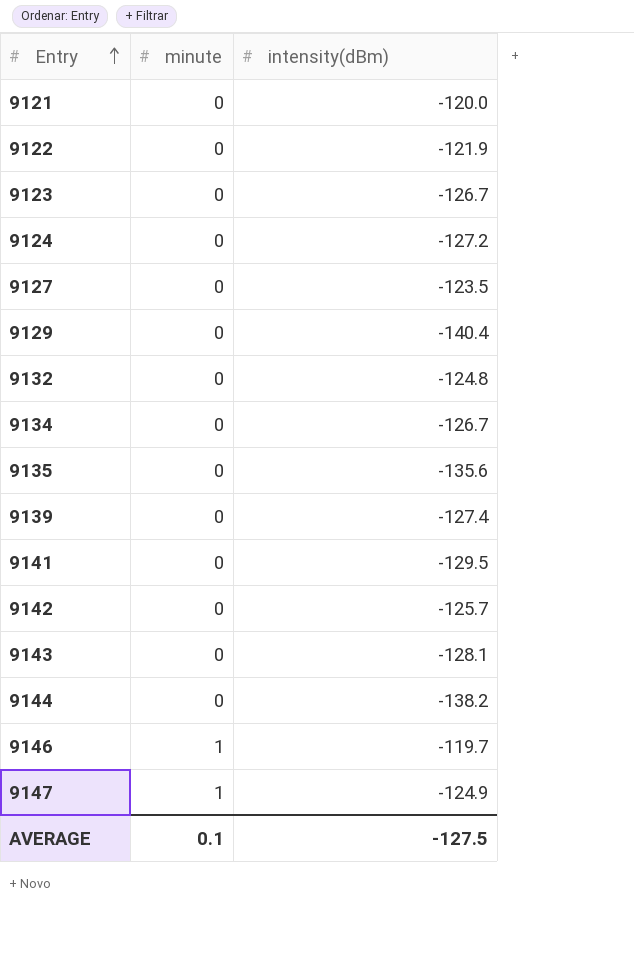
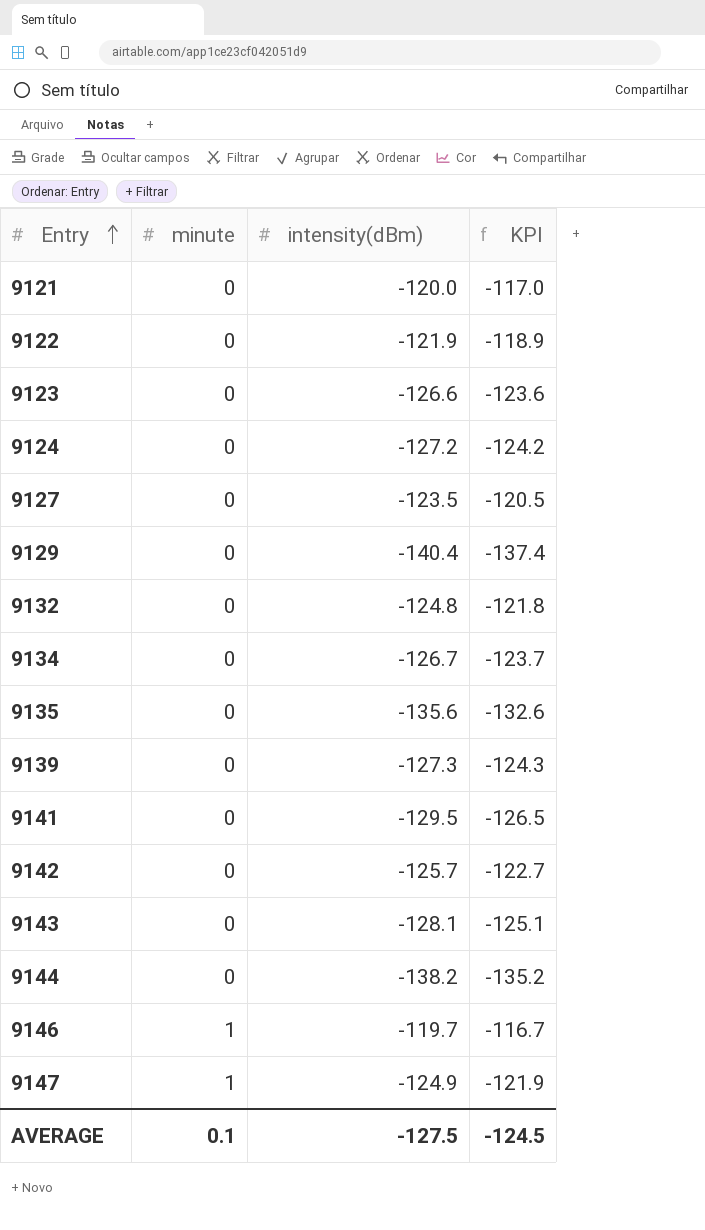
column KPI | formula: none -> [intensity(dBm)] + 3
9123 | intensity(dBm): -126.7 -> -126.6
9139 | intensity(dBm): -127.4 -> -127.3

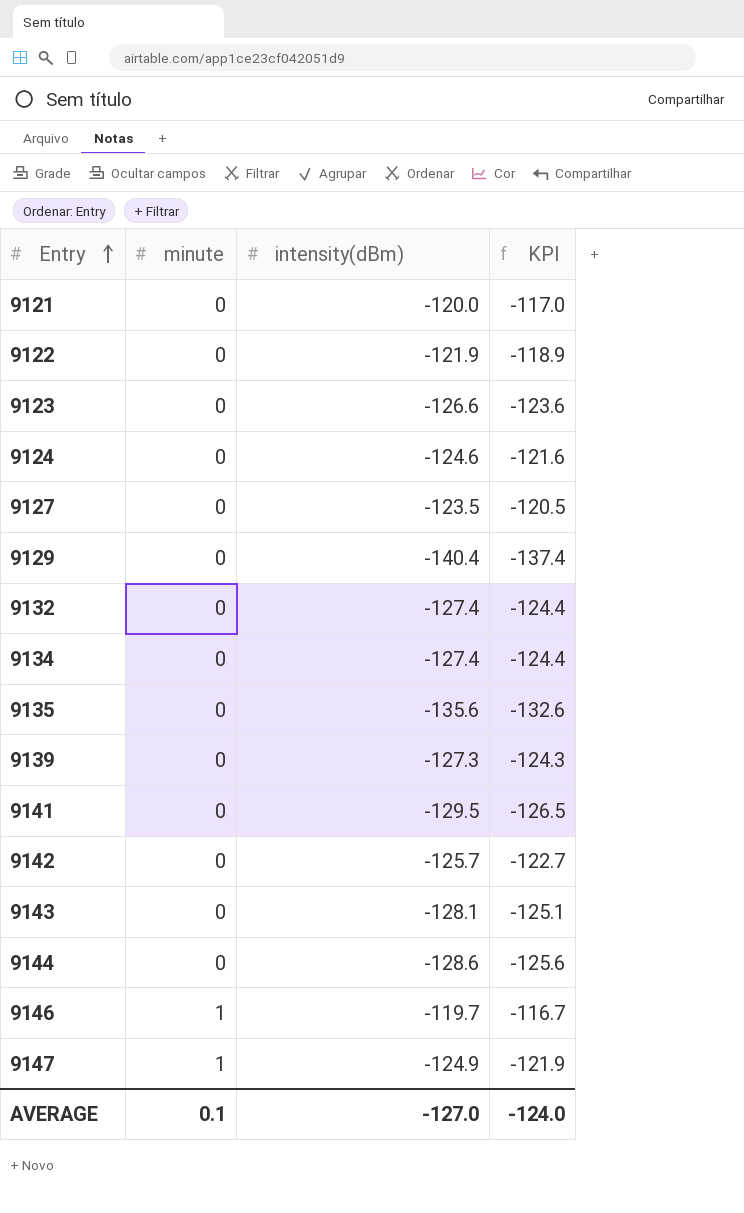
9124 | intensity(dBm): -127.2 -> -124.6
9124 | KPI: -124.2 -> -121.6
9132 | intensity(dBm): -124.8 -> -127.4
9132 | KPI: -121.8 -> -124.4
9134 | intensity(dBm): -126.7 -> -127.4
9134 | KPI: -123.7 -> -124.4
9144 | intensity(dBm): -138.2 -> -128.6
9144 | KPI: -135.2 -> -125.6
AVERAGE | intensity(dBm): -127.5 -> -127.0
AVERAGE | KPI: -124.5 -> -124.0

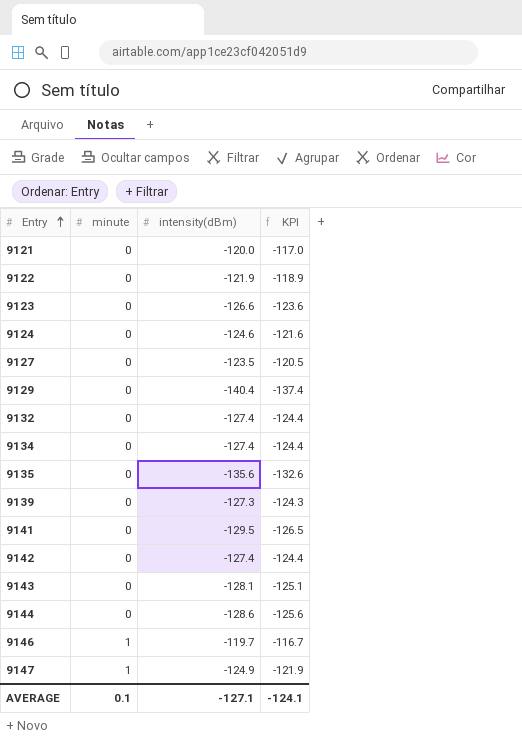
9142 | intensity(dBm): -125.7 -> -127.4
9142 | KPI: -122.7 -> -124.4
AVERAGE | intensity(dBm): -127.0 -> -127.1
AVERAGE | KPI: -124.0 -> -124.1

